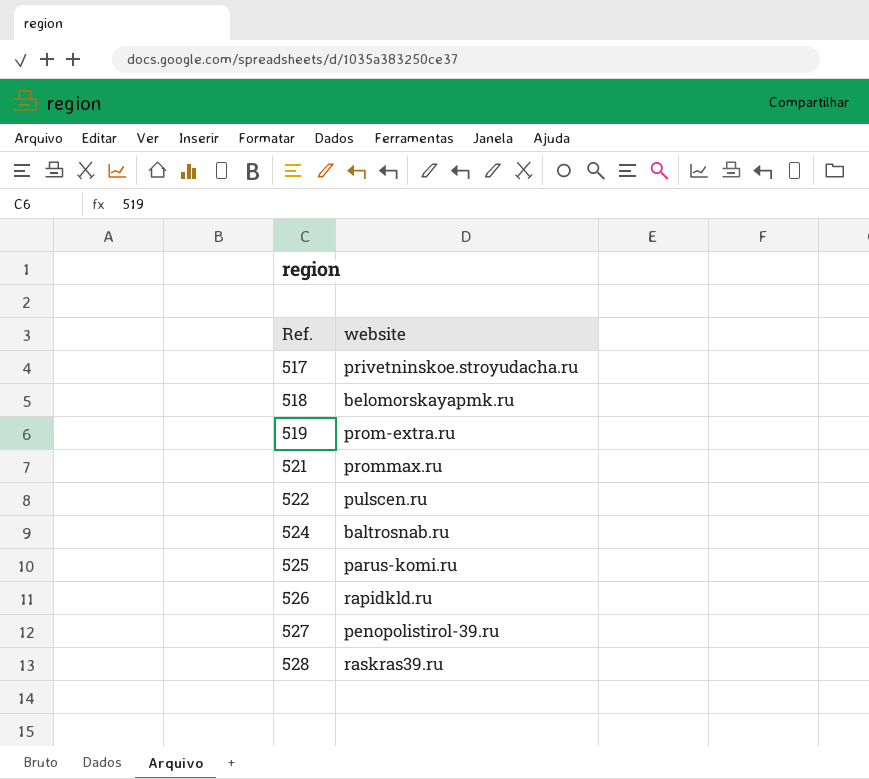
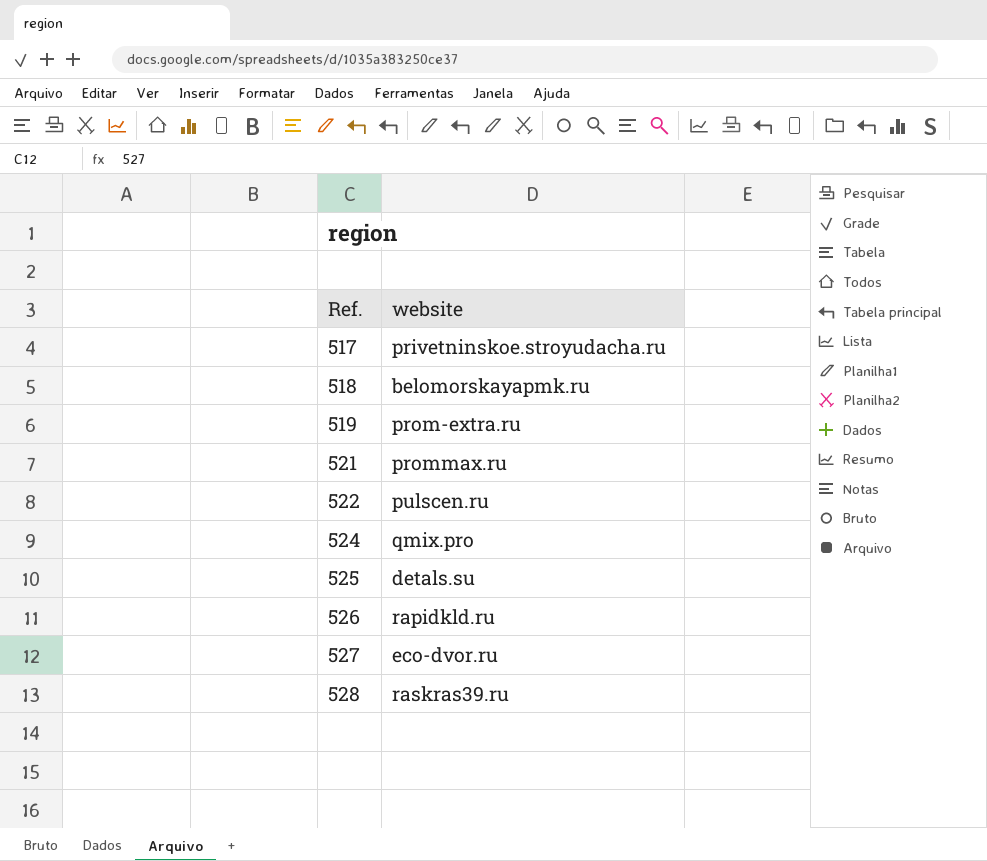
524 | website: baltrosnab.ru -> qmix.pro
525 | website: parus-komi.ru -> detals.su
527 | website: penopolistirol-39.ru -> eco-dvor.ru

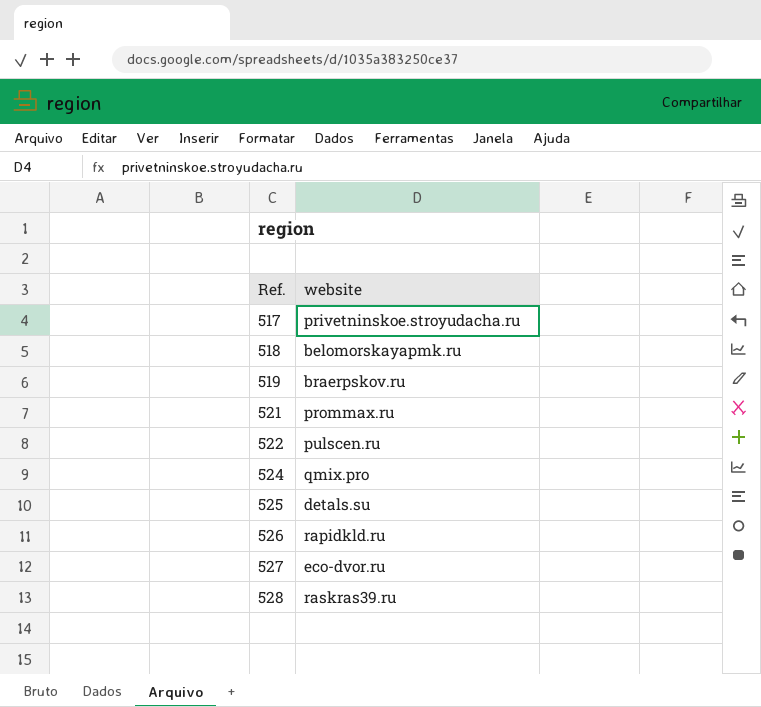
519 | website: prom-extra.ru -> braerpskov.ru

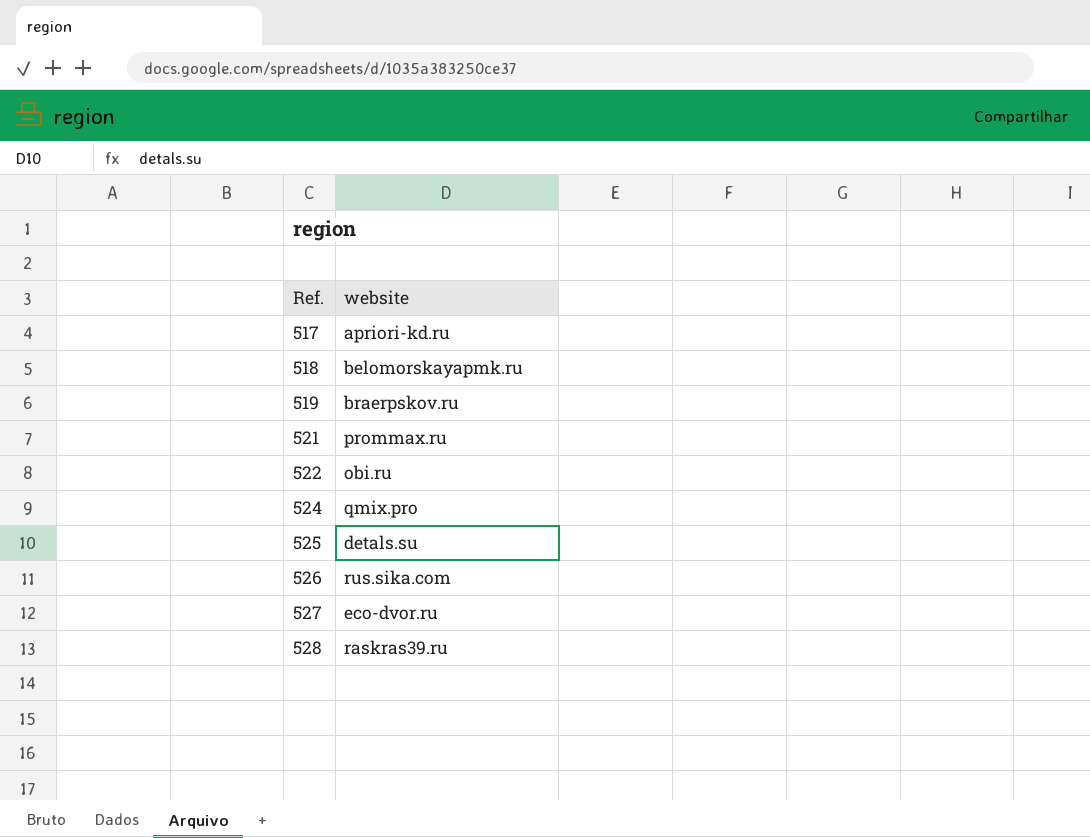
517 | website: privetninskoe.stroyudacha.ru -> apriori-kd.ru
522 | website: pulscen.ru -> obi.ru
526 | website: rapidkld.ru -> rus.sika.com

